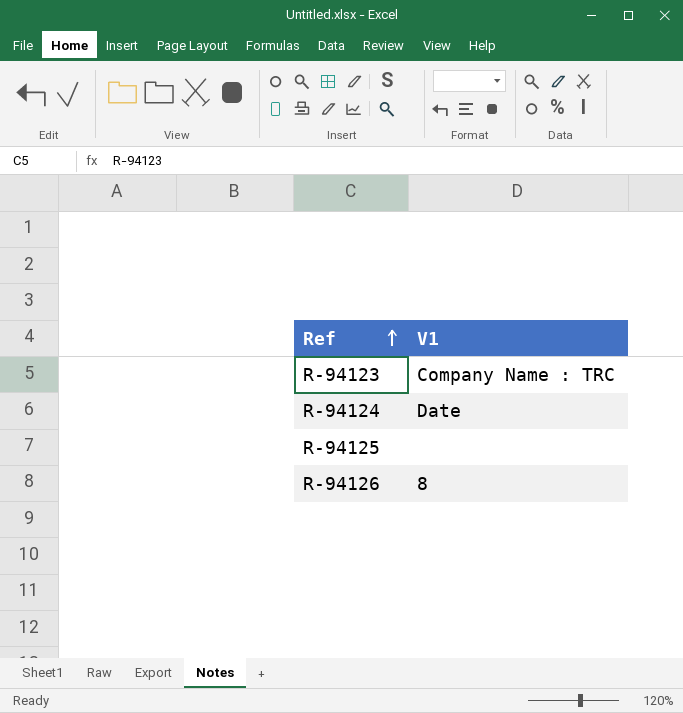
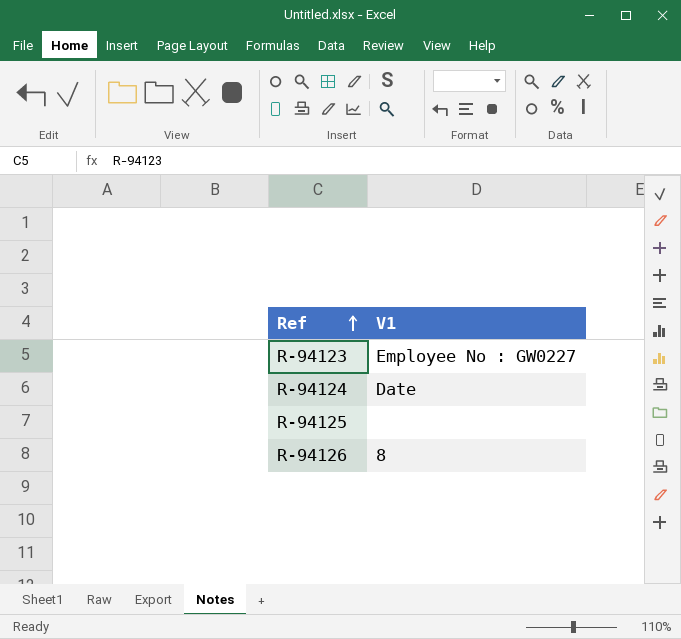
R-94123 | V1: Company Name : TRC -> Employee No : GW0227

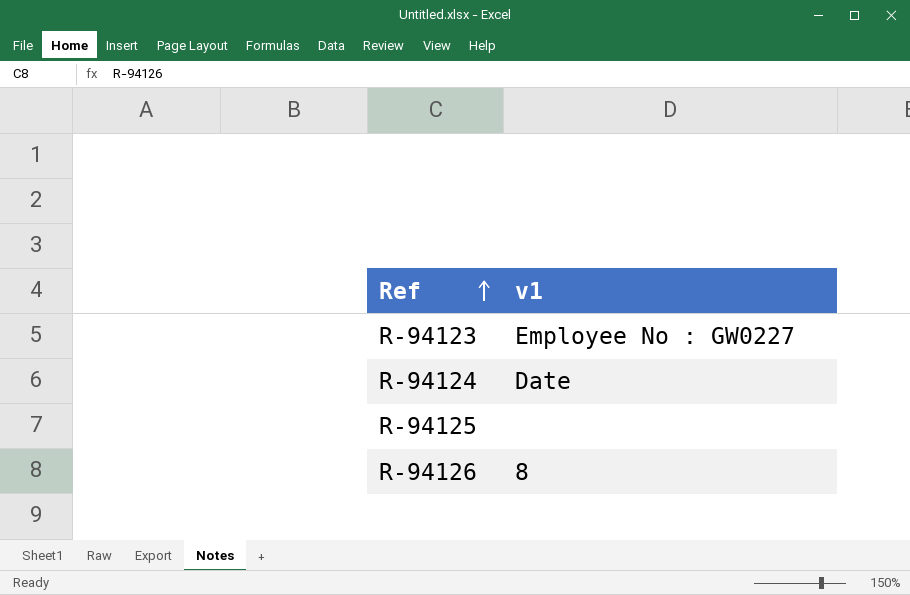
column name: V1 -> v1

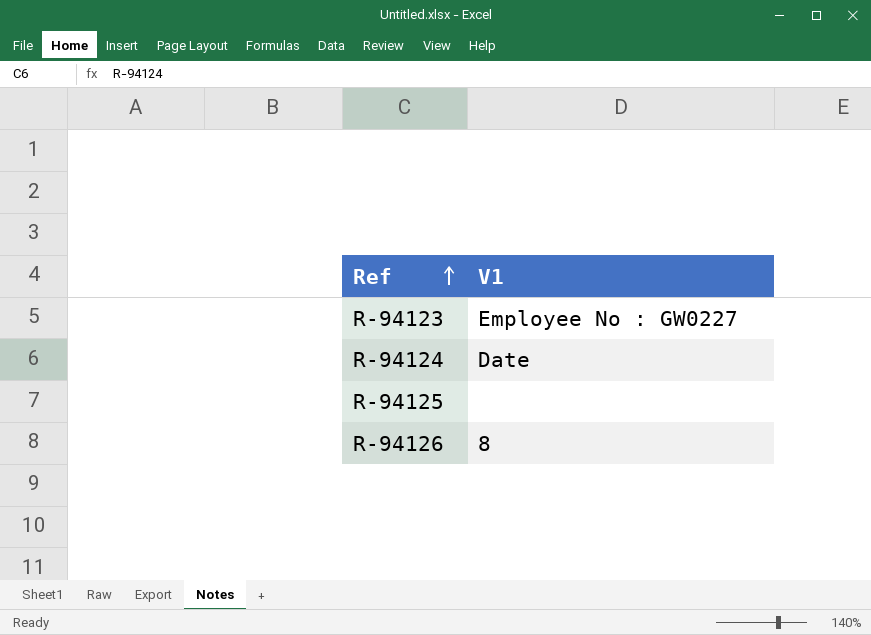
column name: v1 -> V1

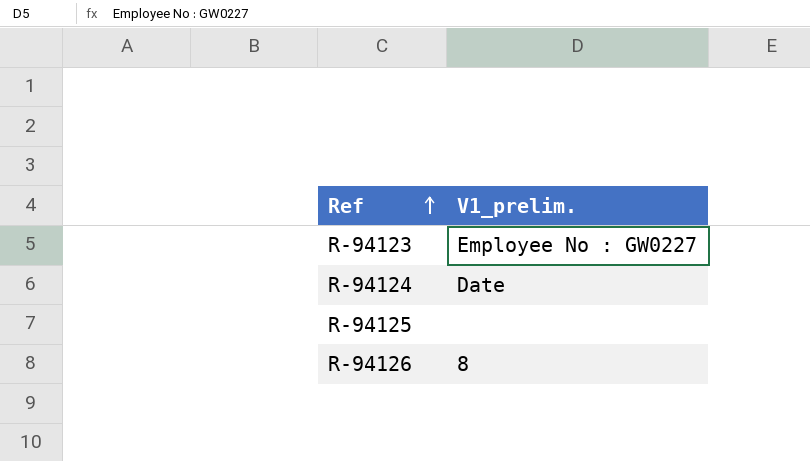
column name: V1 -> V1_prelim.

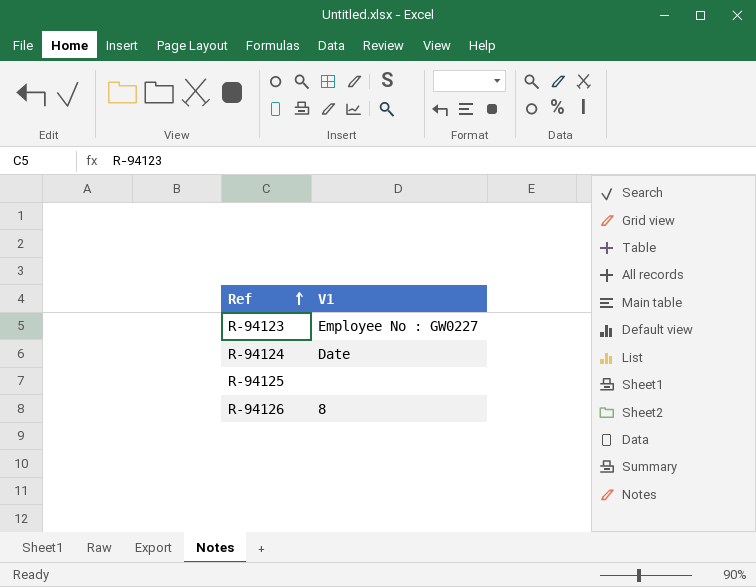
column name: V1_prelim. -> V1

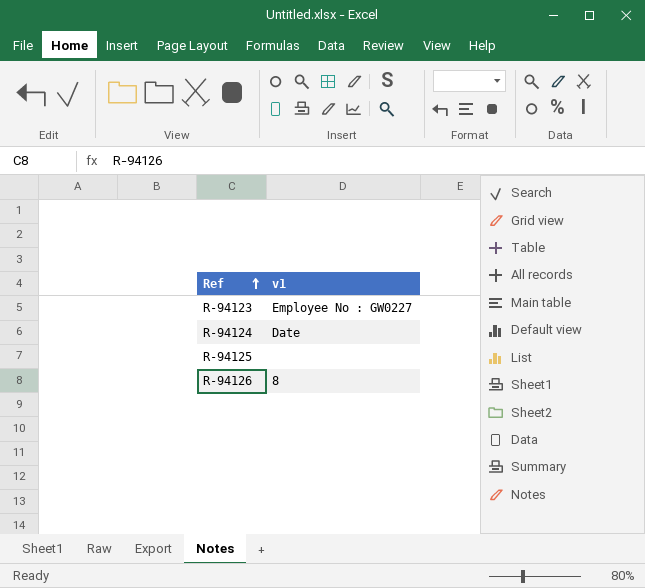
column name: V1 -> v1

